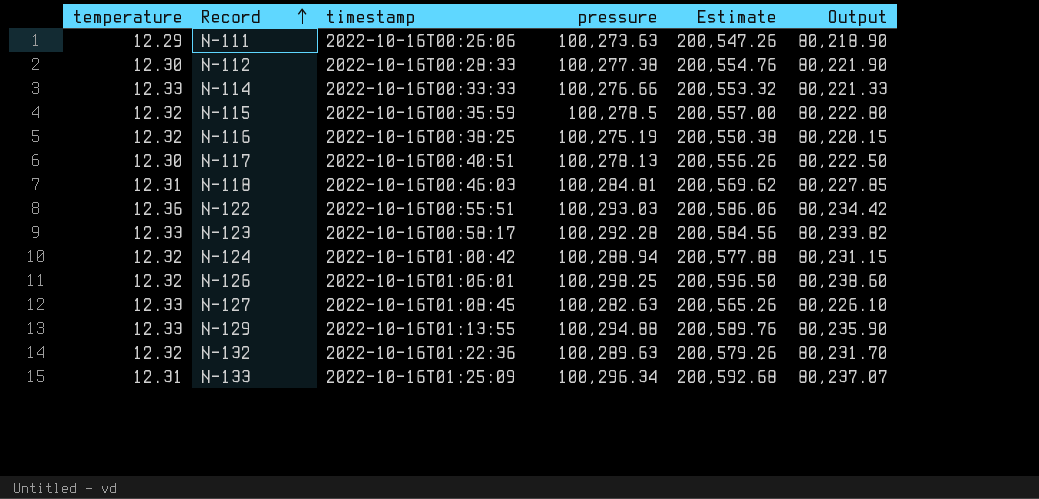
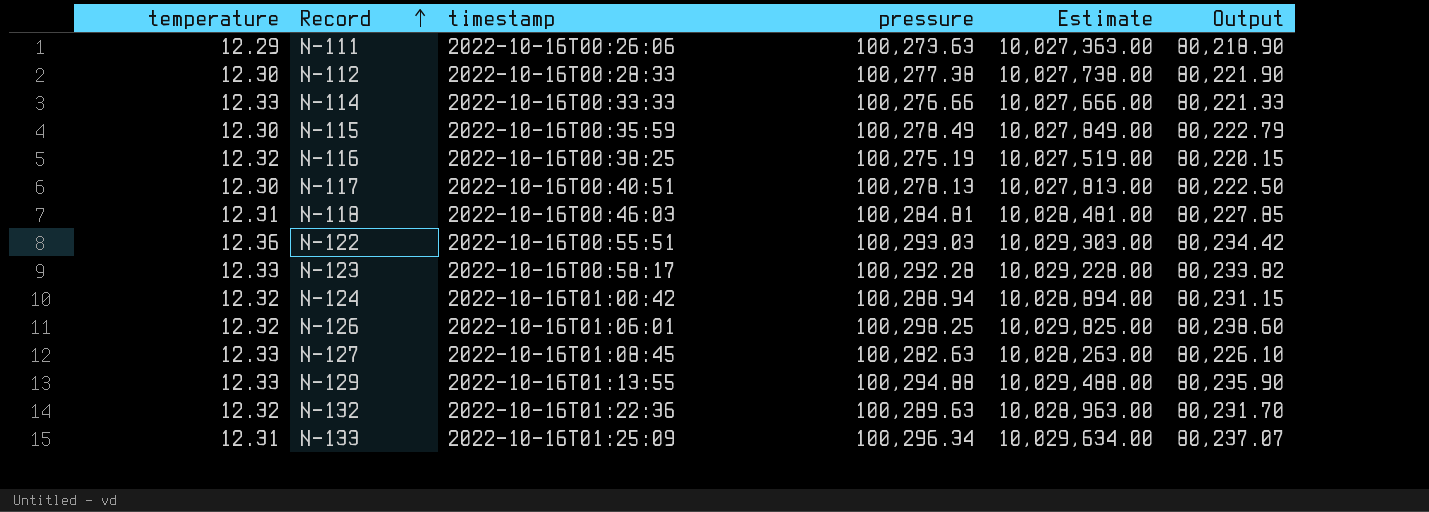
column Estimate | formula: [pressure] * 2 -> [pressure] * 100
N-115 | temperature: 12.32 -> 12.30
N-115 | pressure: 100,278.5 -> 100,278.49
N-115 | Output: 80,222.80 -> 80,222.79

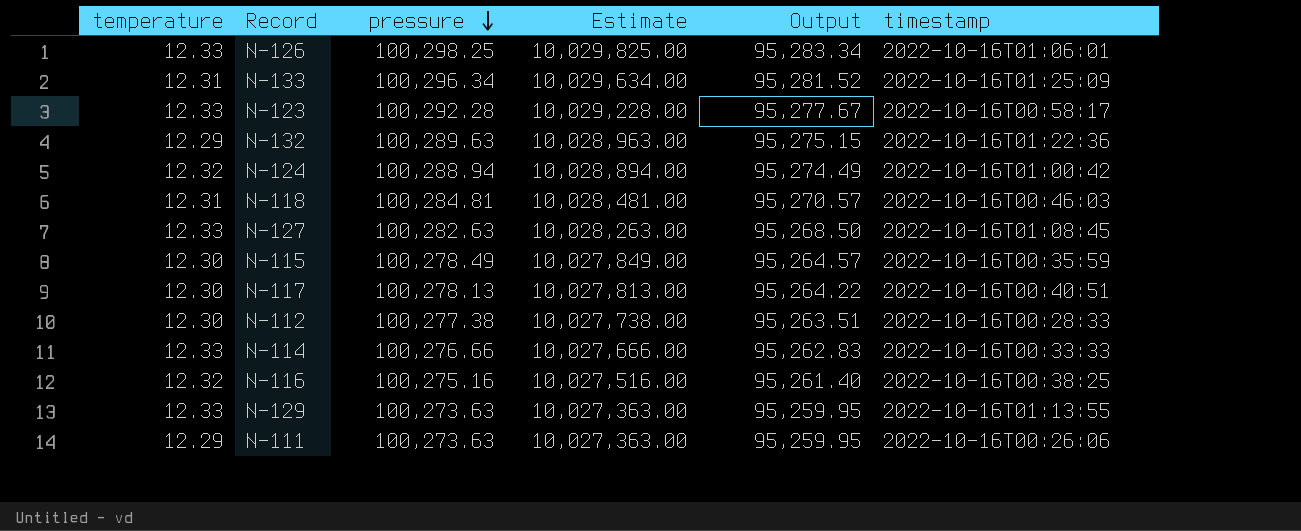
row order: Record ascending -> pressure descending
column Output | formula: [pressure] * 0.8 -> [pressure] * 0.95
column timestamp | position: 3 -> 6
row N-122: 12.36 | 2022-10-16T00:55:51 | 100,293.03 | 10,029,303.00 | 80,234.42 -> none
N-126 | temperature: 12.32 -> 12.33
N-132 | temperature: 12.32 -> 12.29
N-116 | pressure: 100,275.19 -> 100,275.16
N-116 | Estimate: 10,027,519.00 -> 10,027,516.00
N-129 | pressure: 100,294.88 -> 100,273.63
N-129 | Estimate: 10,029,488.00 -> 10,027,363.00

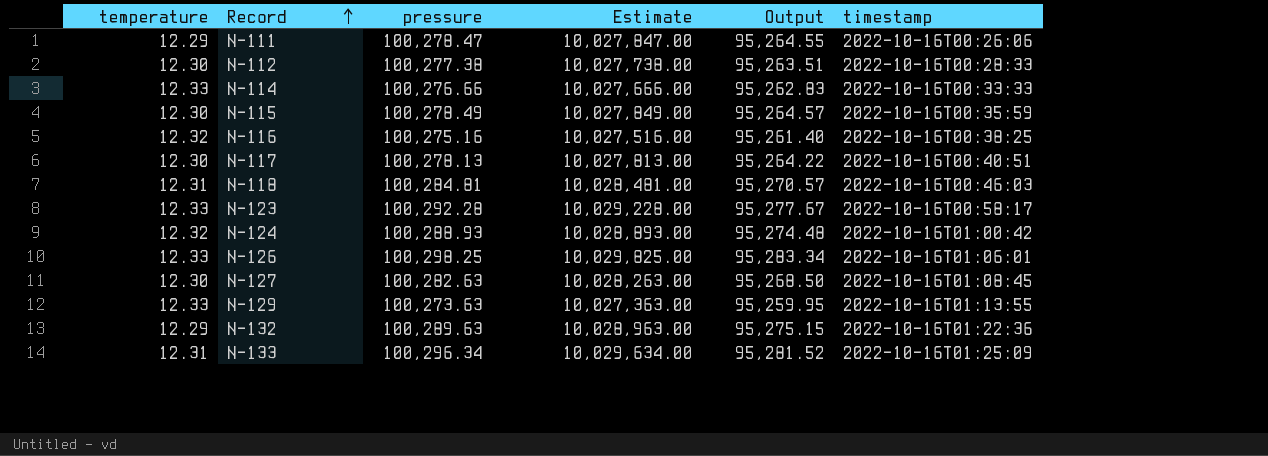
row order: pressure descending -> Record ascending
N-111 | pressure: 100,273.63 -> 100,278.47
N-111 | Estimate: 10,027,363.00 -> 10,027,847.00
N-111 | Output: 95,259.95 -> 95,264.55
N-124 | pressure: 100,288.94 -> 100,288.93
N-124 | Estimate: 10,028,894.00 -> 10,028,893.00
N-124 | Output: 95,274.49 -> 95,274.48
N-127 | temperature: 12.33 -> 12.30

